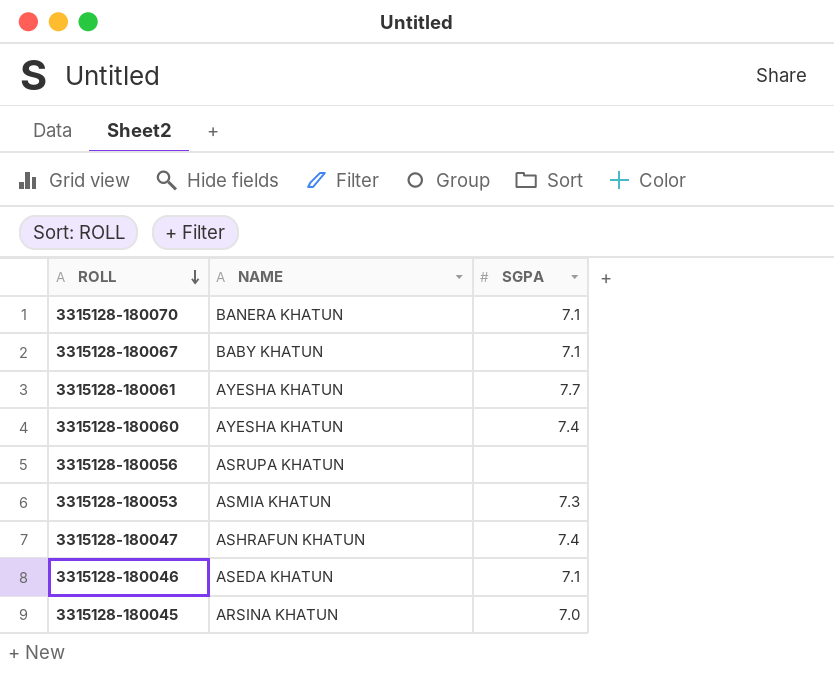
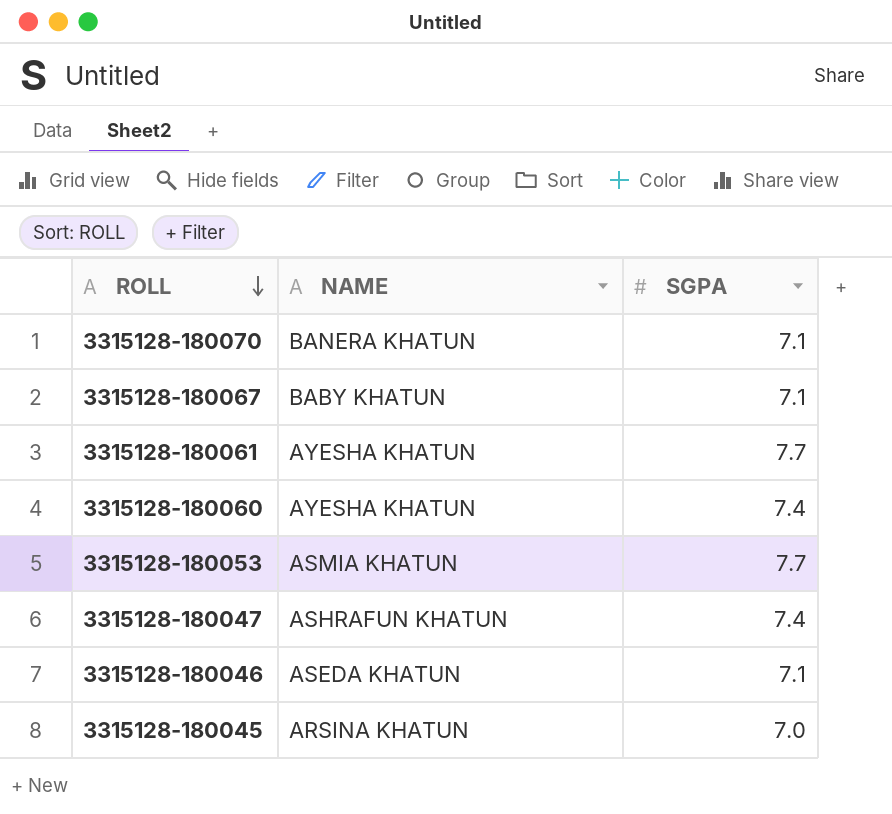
row 3315128-180056: ASRUPA KHATUN | none -> none
3315128-180053 | SGPA: 7.3 -> 7.7

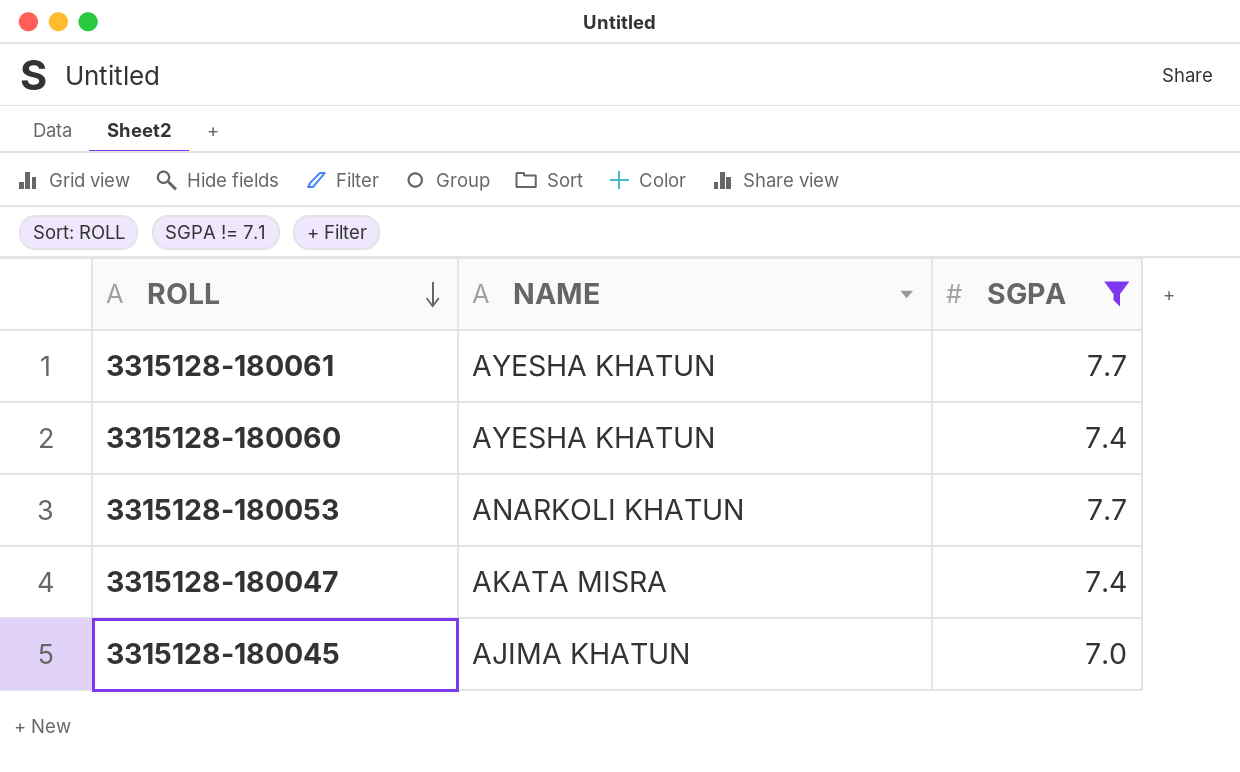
filter: none -> SGPA != 7.1
3315128-180053 | NAME: ASMIA KHATUN -> ANARKOLI KHATUN
3315128-180047 | NAME: ASHRAFUN KHATUN -> AKATA MISRA
3315128-180045 | NAME: ARSINA KHATUN -> AJIMA KHATUN

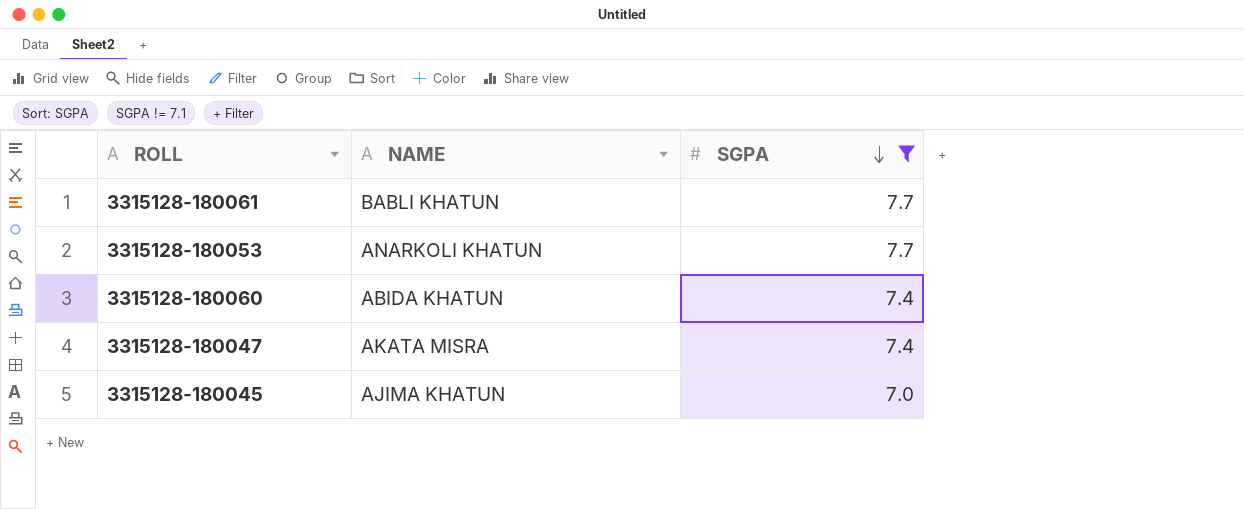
row order: ROLL descending -> SGPA descending
3315128-180061 | NAME: AYESHA KHATUN -> BABLI KHATUN
3315128-180060 | NAME: AYESHA KHATUN -> ABIDA KHATUN

